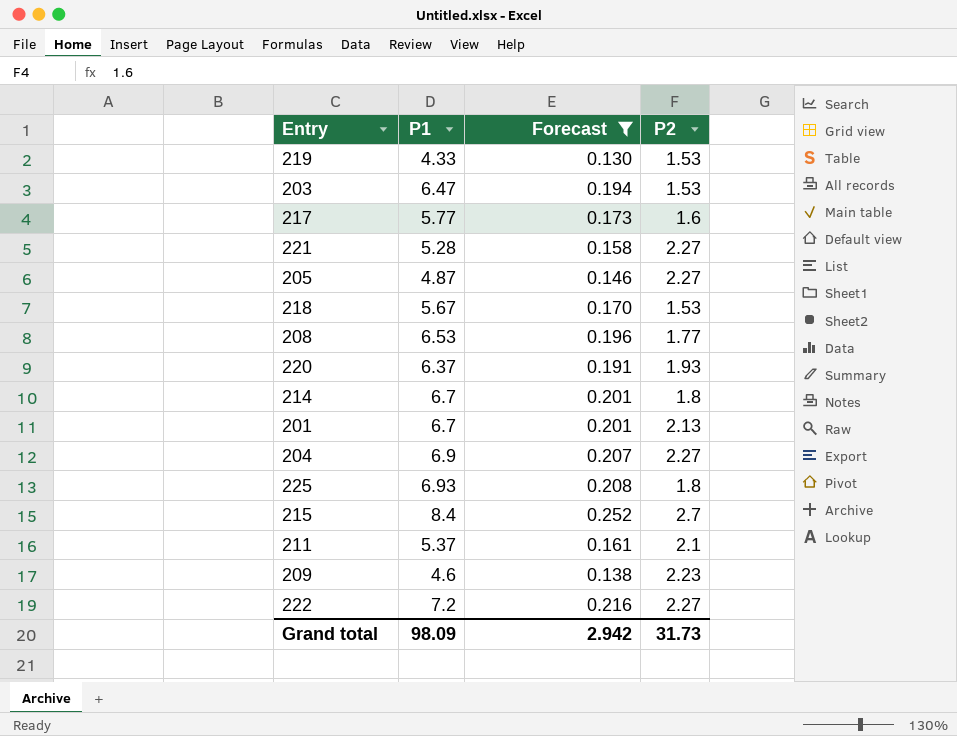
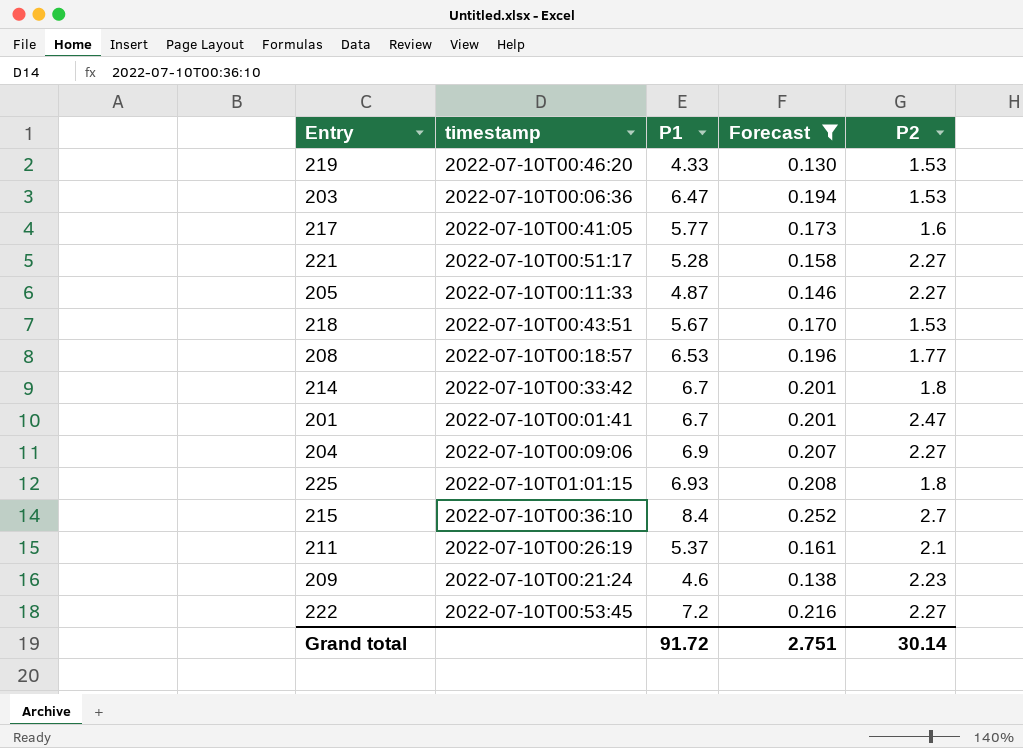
column timestamp | position: none -> 2
row 220: 6.37 | 0.191 | 1.93 -> none
201 | P2: 2.13 -> 2.47
Grand total | P1: 98.09 -> 91.72
Grand total | Forecast: 2.942 -> 2.751
Grand total | P2: 31.73 -> 30.14

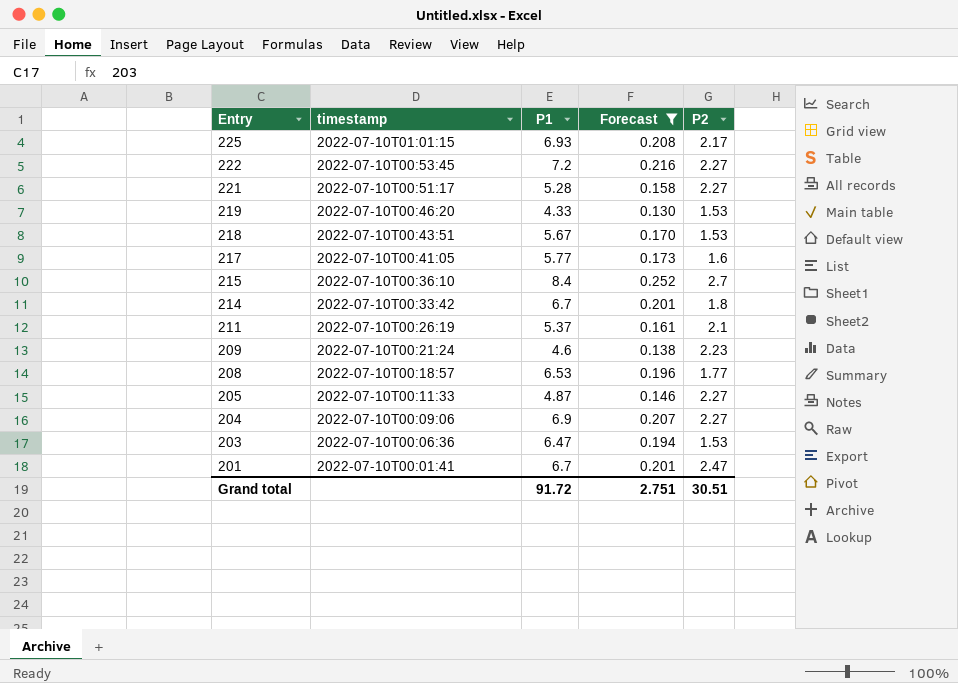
row order: none -> Entry descending
225 | P2: 1.8 -> 2.17
Grand total | P2: 30.14 -> 30.51

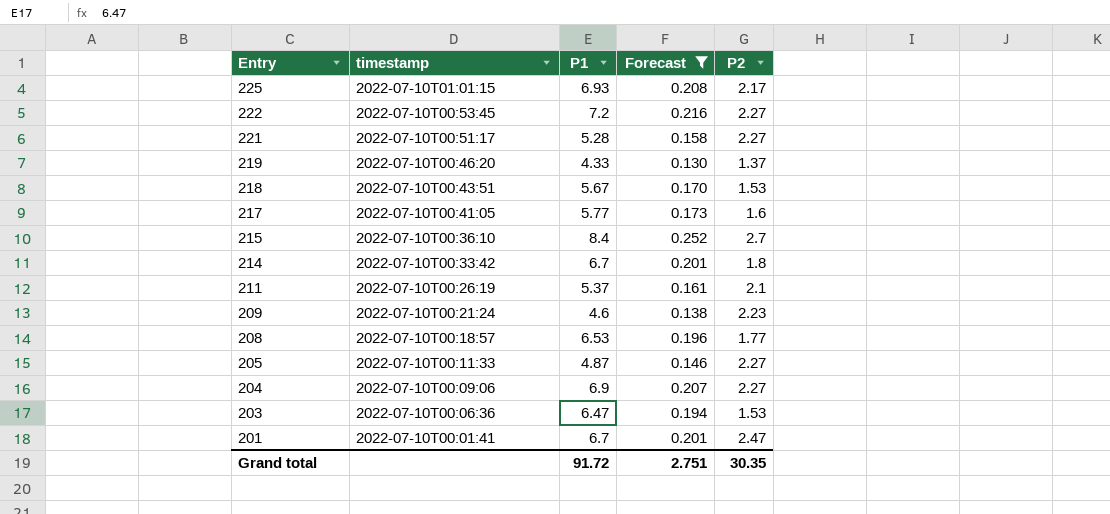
219 | P2: 1.53 -> 1.37
Grand total | P2: 30.51 -> 30.35

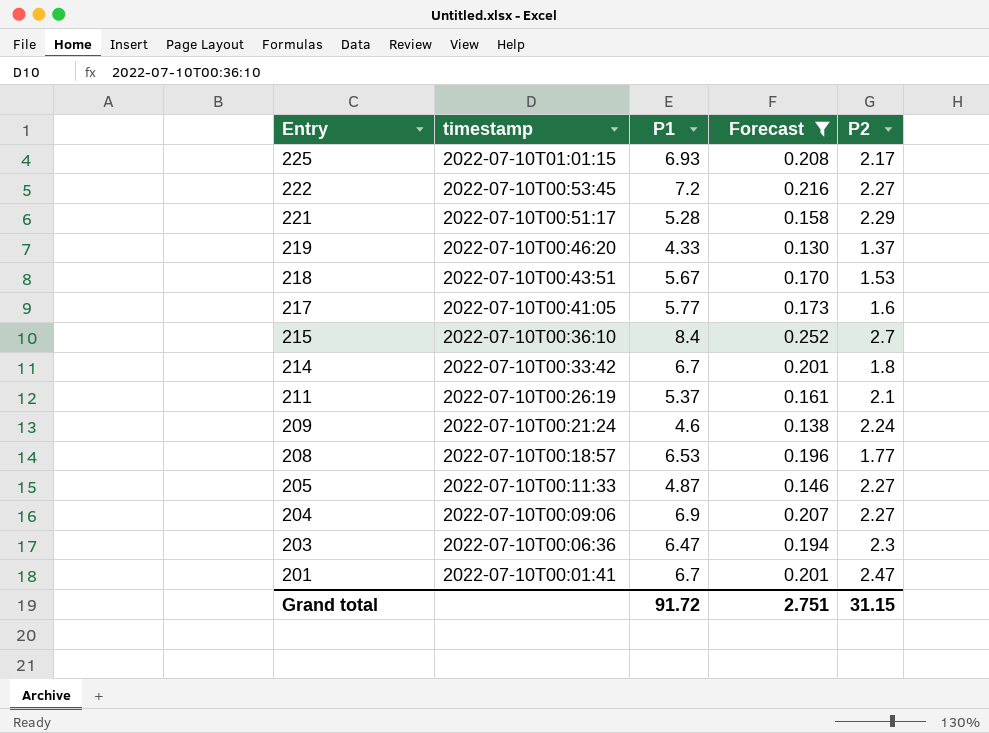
221 | P2: 2.27 -> 2.29
209 | P2: 2.23 -> 2.24
203 | P2: 1.53 -> 2.3
Grand total | P2: 30.35 -> 31.15

